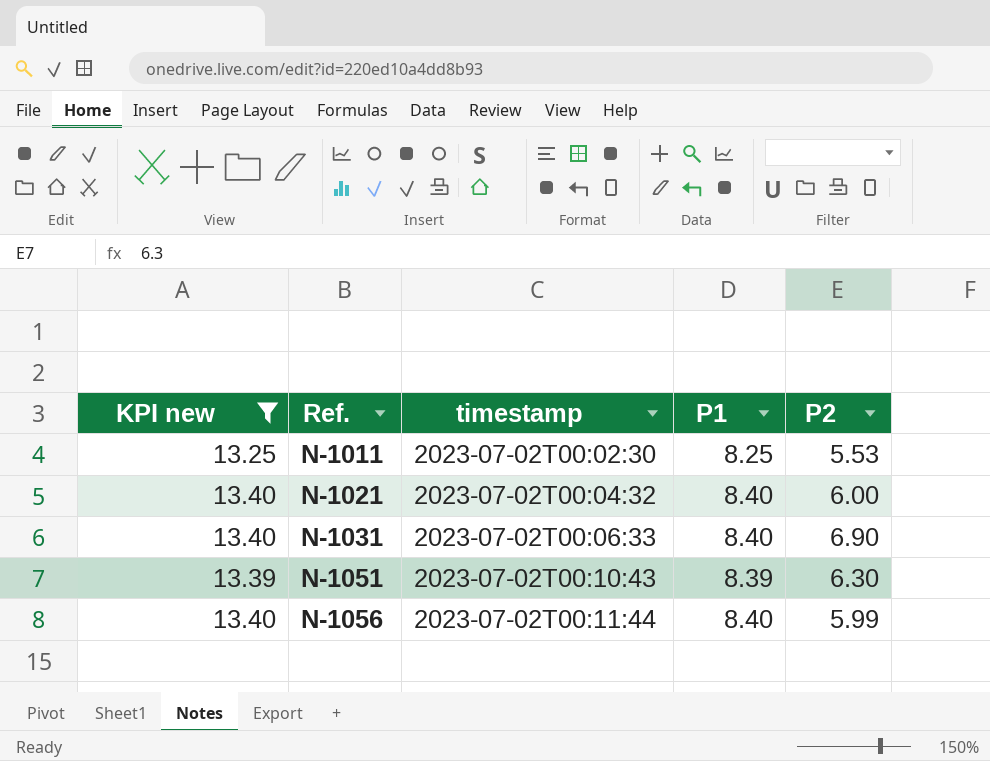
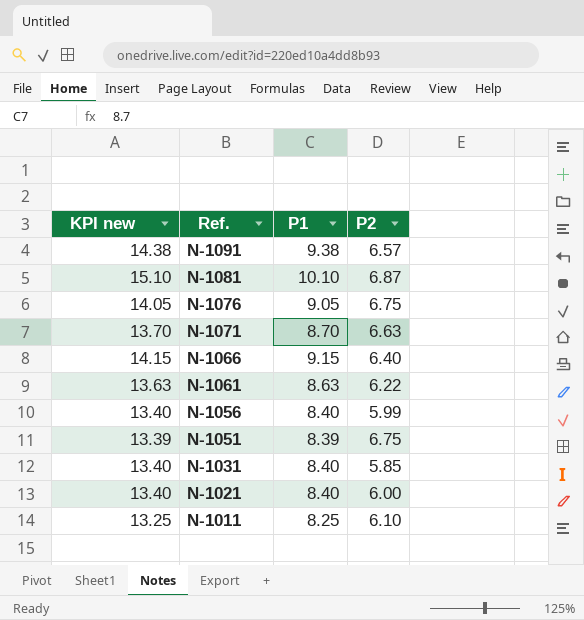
filter: KPI new <= 13.40 -> none
row order: Ref. ascending -> Ref. descending
column timestamp | position: 3 -> none
N-1051 | P2: 6.30 -> 6.75
N-1031 | P2: 6.90 -> 5.85
N-1011 | P2: 5.53 -> 6.10

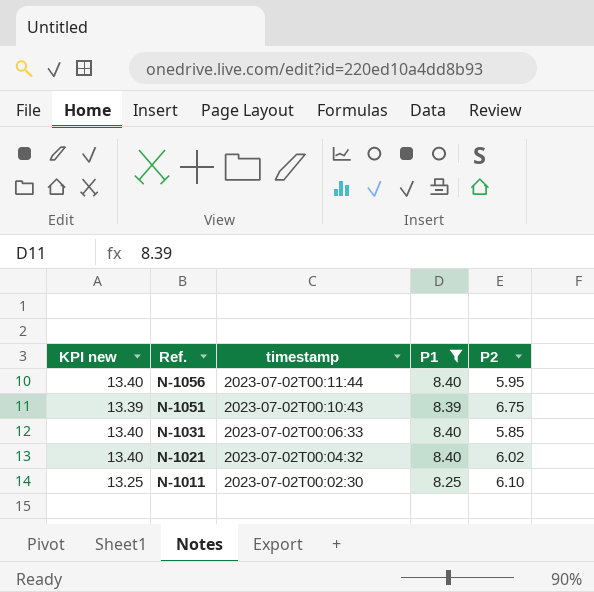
filter: none -> P1 <= 8.40
column timestamp | position: none -> 3
N-1056 | P2: 5.99 -> 5.95
N-1021 | P2: 6.00 -> 6.02

